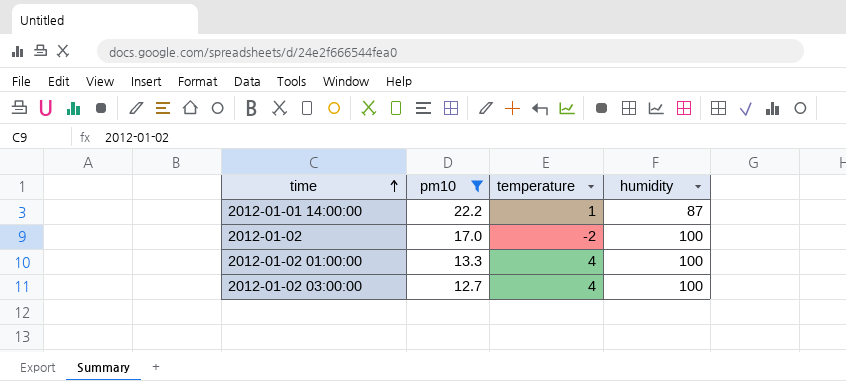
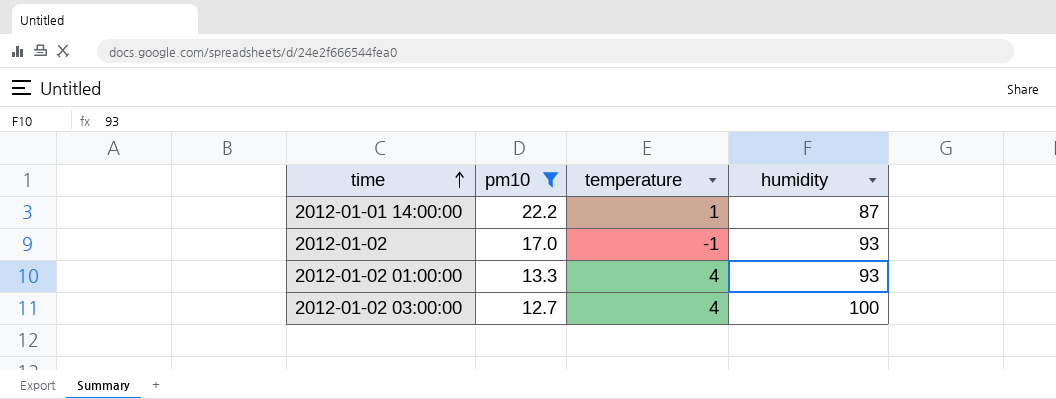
2012-01-02 | temperature: -2 -> -1
2012-01-02 | humidity: 100 -> 93
2012-01-02 01:00:00 | humidity: 100 -> 93

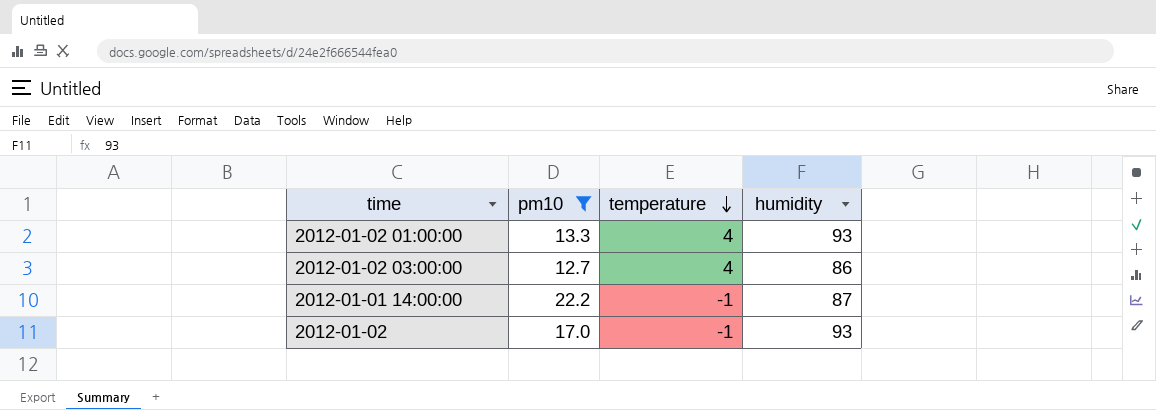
row order: time ascending -> temperature descending
2012-01-02 03:00:00 | humidity: 100 -> 86
2012-01-01 14:00:00 | temperature: 1 -> -1

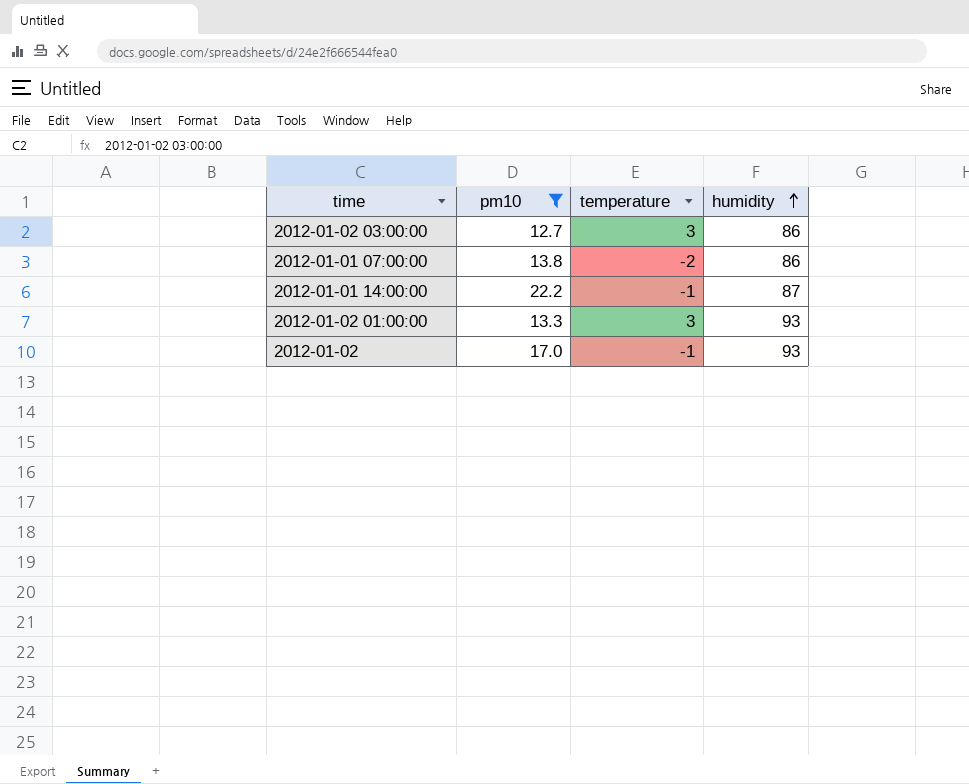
row order: temperature descending -> humidity ascending
2012-01-02 03:00:00 | temperature: 4 -> 3
row 2012-01-01 07:00:00: none -> 13.8 | -2 | 86
2012-01-02 01:00:00 | temperature: 4 -> 3

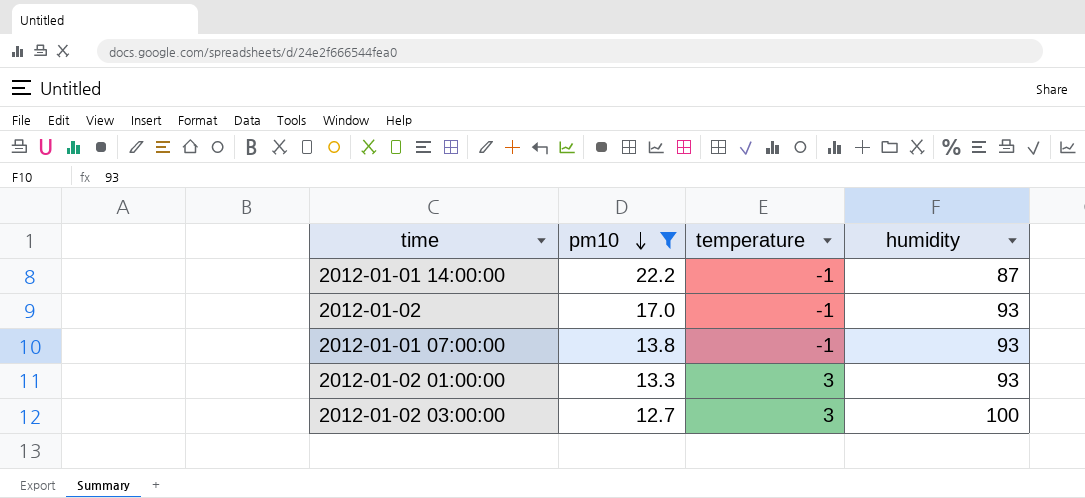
row order: humidity ascending -> pm10 descending
2012-01-01 07:00:00 | temperature: -2 -> -1
2012-01-01 07:00:00 | humidity: 86 -> 93
2012-01-02 03:00:00 | humidity: 86 -> 100

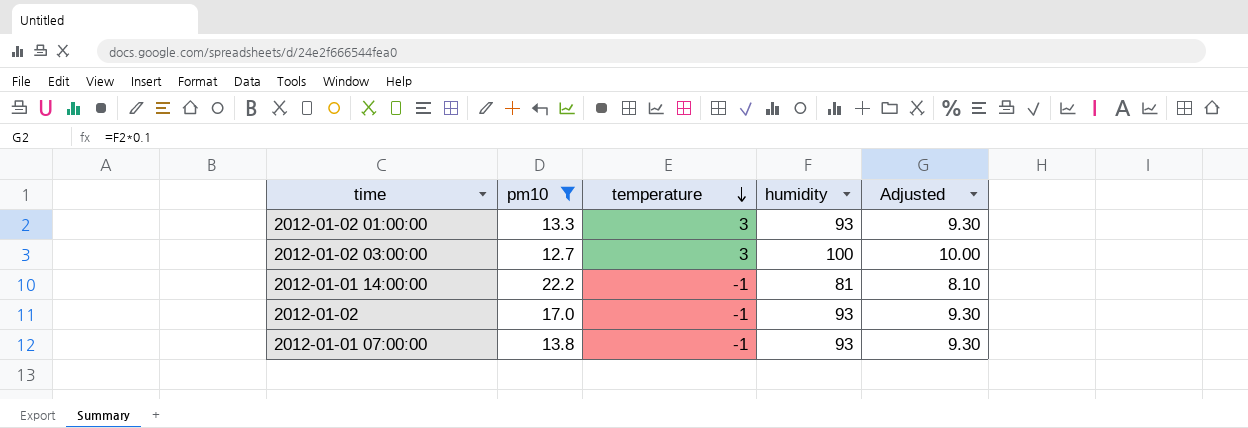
row order: pm10 descending -> temperature descending
column Adjusted | formula: none -> [humidity] * 0.1
2012-01-01 14:00:00 | humidity: 87 -> 81

